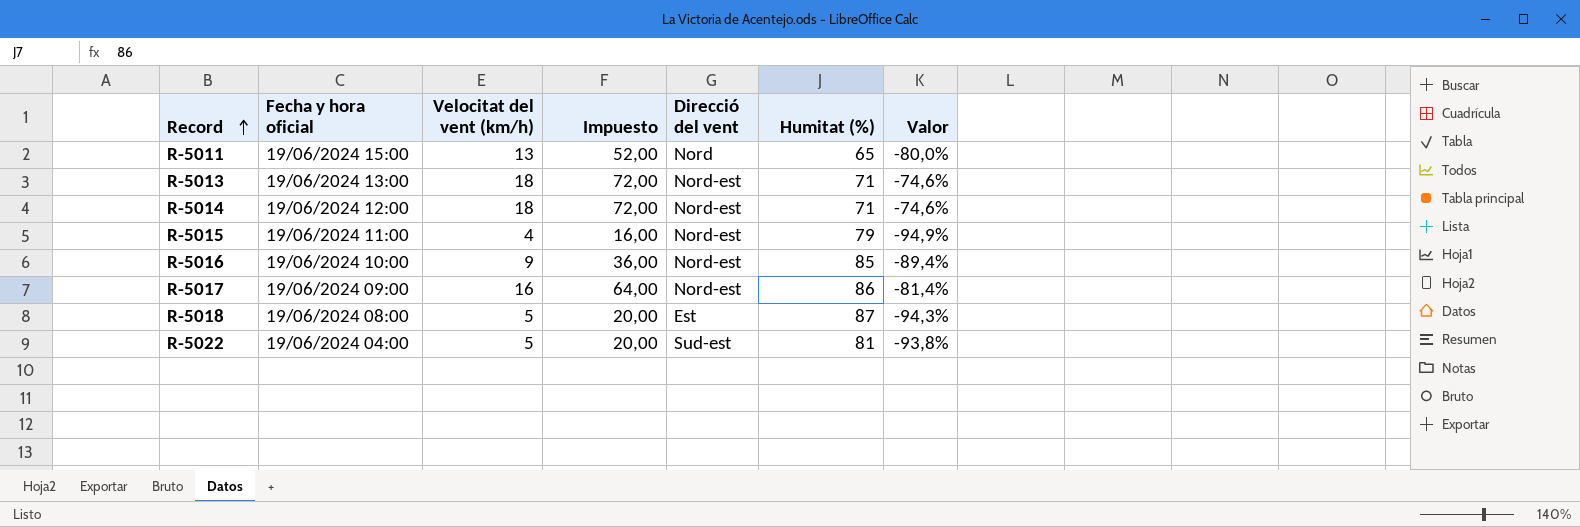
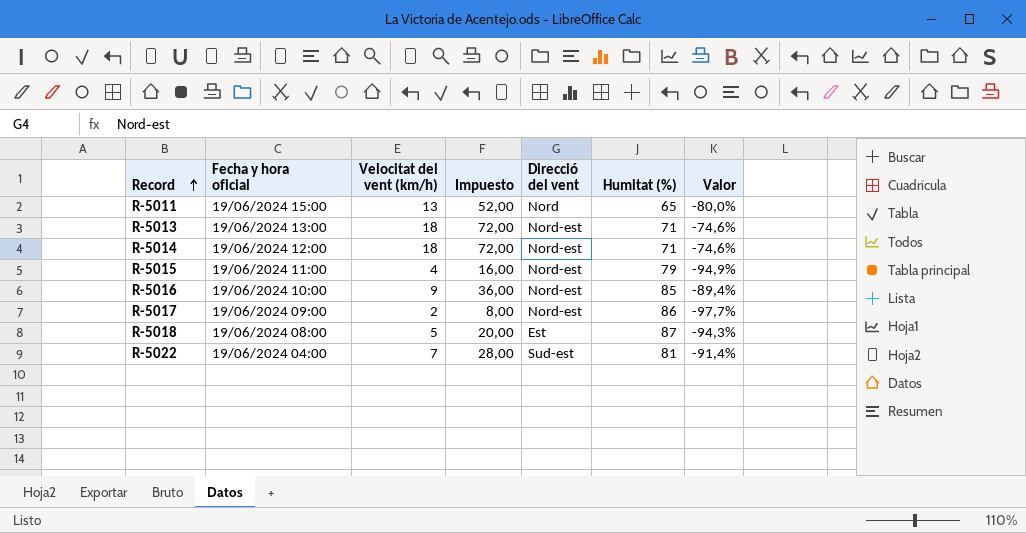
R-5017 | Velocitat del vent (km/h): 16 -> 2
R-5017 | Impuesto: 64,00 -> 8,00
R-5017 | Valor: -81,4% -> -97,7%
R-5022 | Velocitat del vent (km/h): 5 -> 7
R-5022 | Impuesto: 20,00 -> 28,00
R-5022 | Valor: -93,8% -> -91,4%

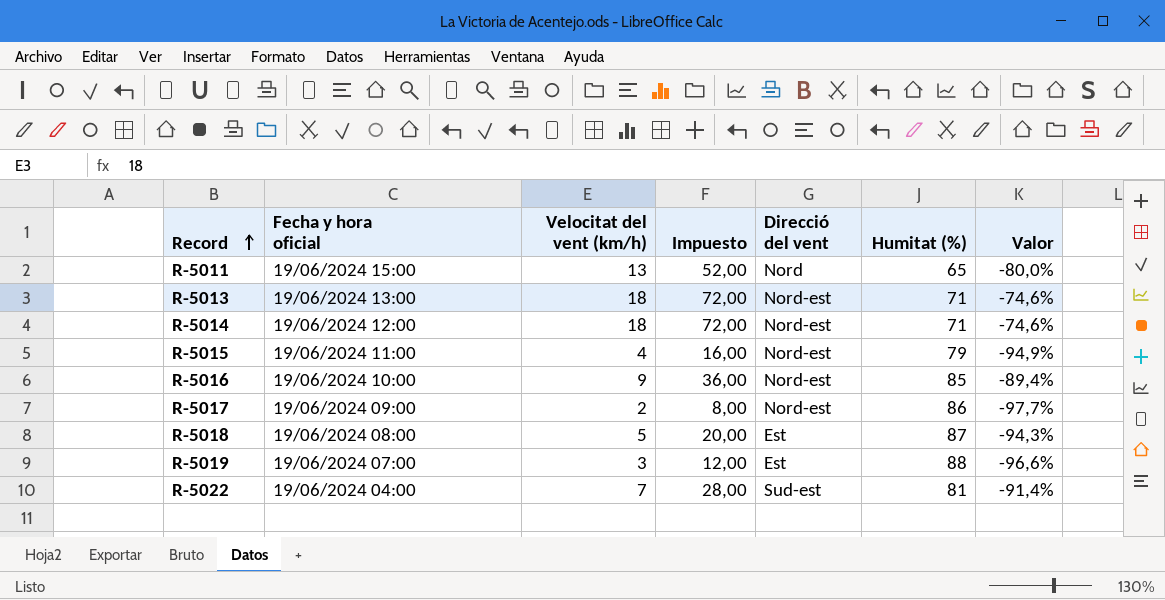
row R-5019: none -> 19/06/2024 07:00 | 3 | 12,00 | Est | 88 | -96,6%

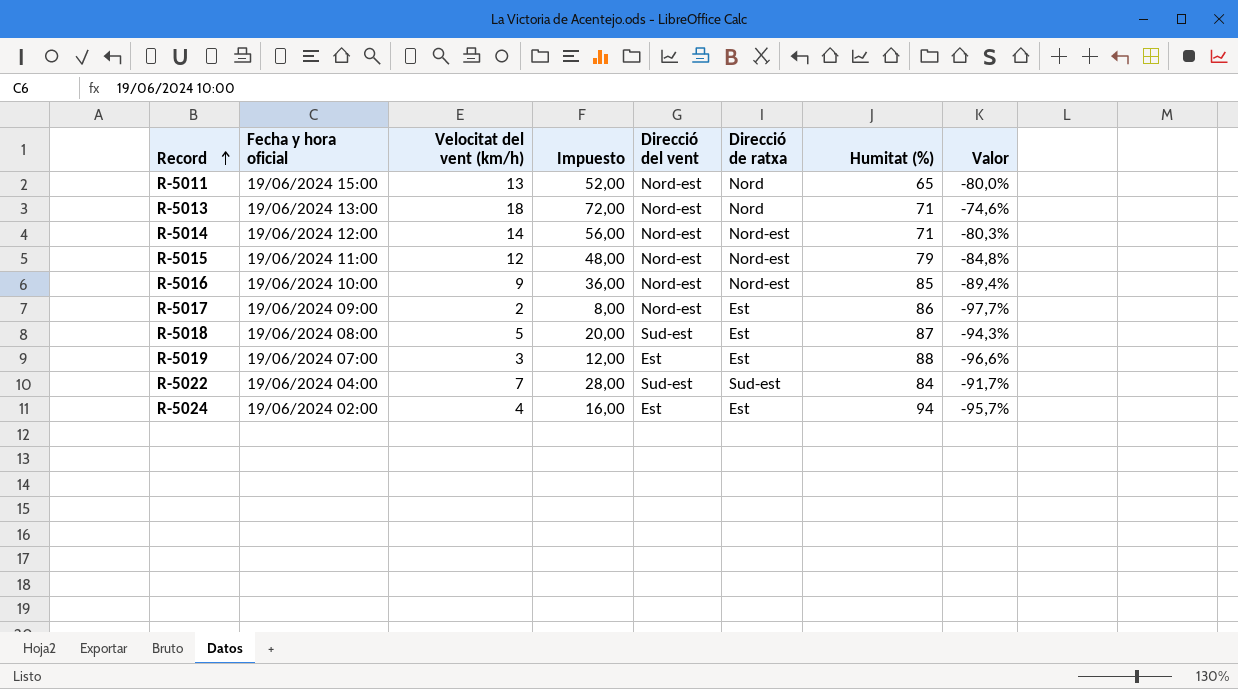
column Direcció de ratxa | position: none -> 6
R-5011 | Direcció del vent: Nord -> Nord-est
R-5014 | Velocitat del vent (km/h): 18 -> 14
R-5014 | Impuesto: 72,00 -> 56,00
R-5014 | Valor: -74,6% -> -80,3%
R-5015 | Velocitat del vent (km/h): 4 -> 12
R-5015 | Impuesto: 16,00 -> 48,00
R-5015 | Valor: -94,9% -> -84,8%
R-5018 | Direcció del vent: Est -> Sud-est
R-5022 | Humitat (%): 81 -> 84
R-5022 | Valor: -91,4% -> -91,7%
row R-5024: none -> 19/06/2024 02:00 | 4 | 16,00 | Est | Est | 94 | -95,7%

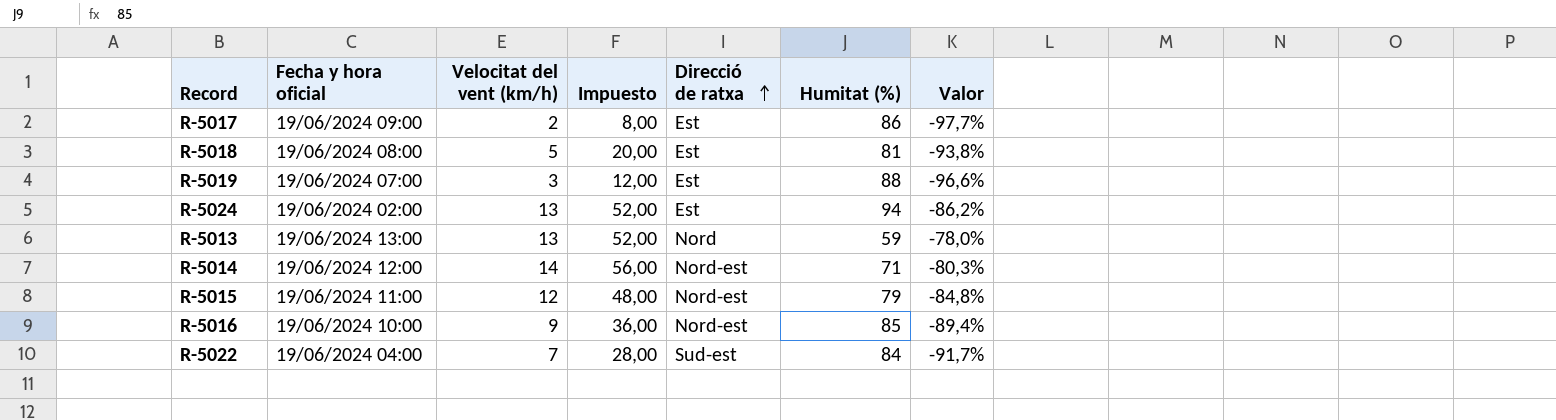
row order: Record ascending -> Direcció de ratxa ascending
column Direcció del vent | position: 5 -> none
row R-5011: 19/06/2024 15:00 | 13 | 52,00 | Nord-est | Nord | 65 | -80,0% -> none
R-5018 | Humitat (%): 87 -> 81
R-5018 | Valor: -94,3% -> -93,8%
R-5024 | Velocitat del vent (km/h): 4 -> 13
R-5024 | Impuesto: 16,00 -> 52,00
R-5024 | Valor: -95,7% -> -86,2%
R-5013 | Velocitat del vent (km/h): 18 -> 13
R-5013 | Impuesto: 72,00 -> 52,00
R-5013 | Humitat (%): 71 -> 59
R-5013 | Valor: -74,6% -> -78,0%

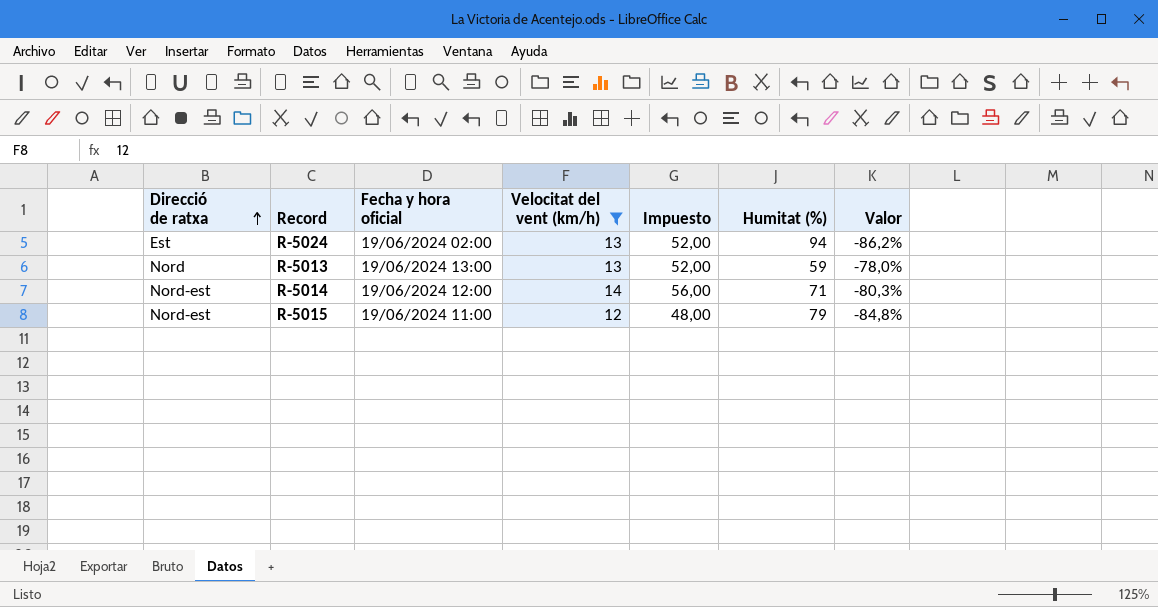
filter: none -> Velocitat del vent (km/h) >= 12
column Direcció de ratxa | position: 5 -> 1

